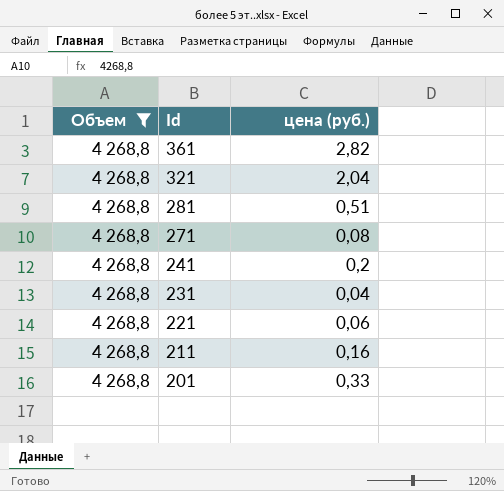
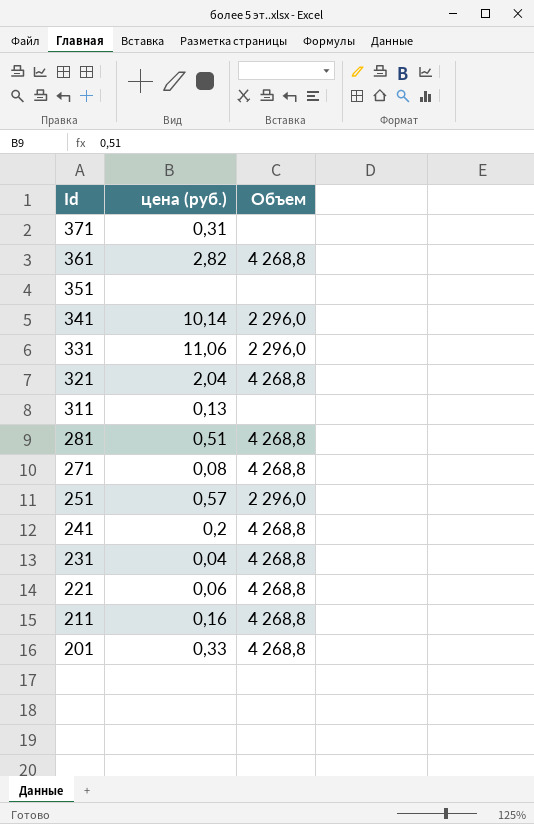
filter: Объем = 4 268,8 -> none
column Объем | position: 1 -> 3

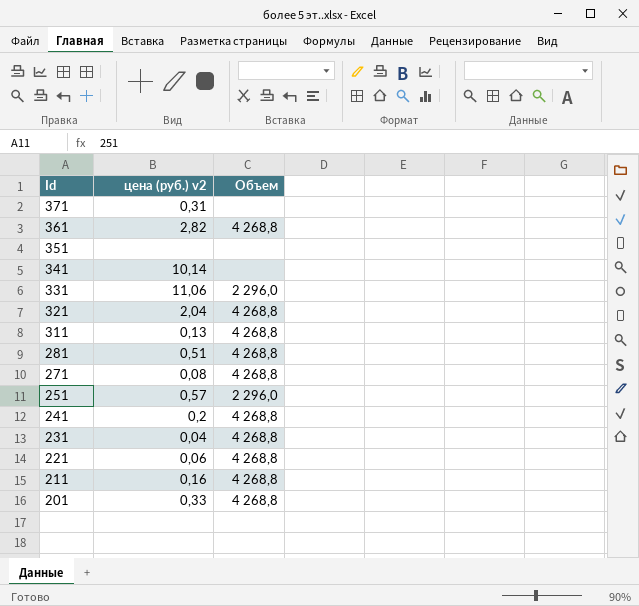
column name: цена (руб.) -> цена (руб.) v2
341 | Объем: 2 296,0 -> none
311 | Объем: none -> 4 268,8

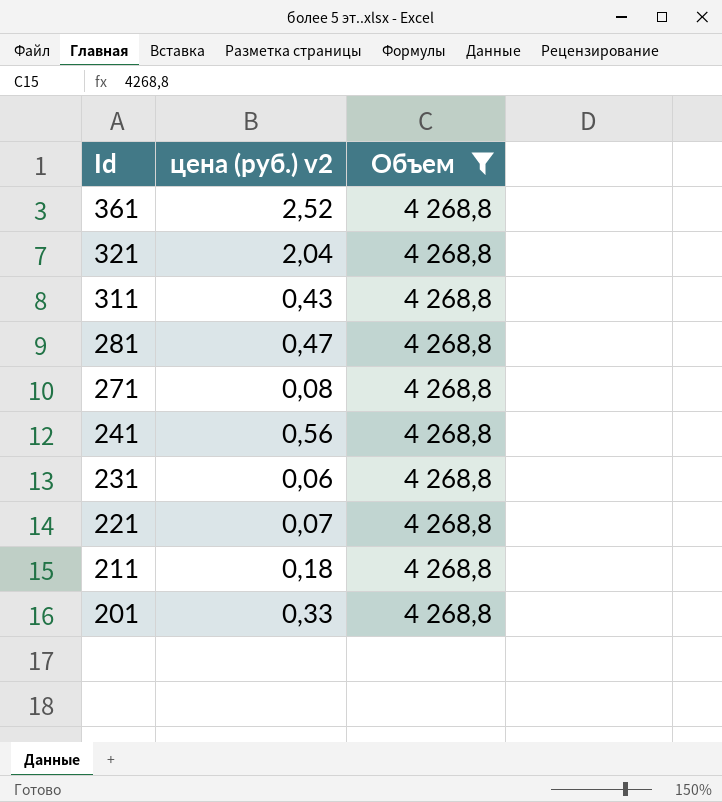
filter: none -> Объем = 4 268,8
361 | цена (руб.) v2: 2,82 -> 2,52
311 | цена (руб.) v2: 0,13 -> 0,43
281 | цена (руб.) v2: 0,51 -> 0,47
241 | цена (руб.) v2: 0,2 -> 0,56
231 | цена (руб.) v2: 0,04 -> 0,06
221 | цена (руб.) v2: 0,06 -> 0,07
211 | цена (руб.) v2: 0,16 -> 0,18

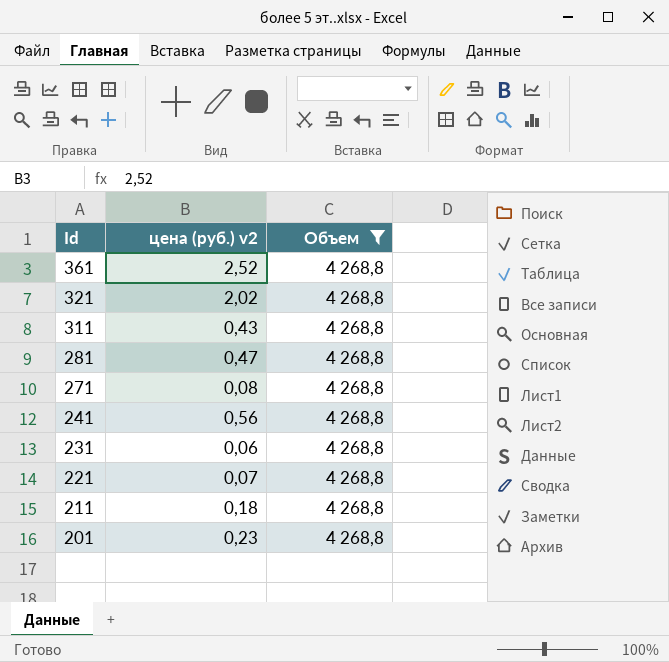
321 | цена (руб.) v2: 2,04 -> 2,02
201 | цена (руб.) v2: 0,33 -> 0,23

